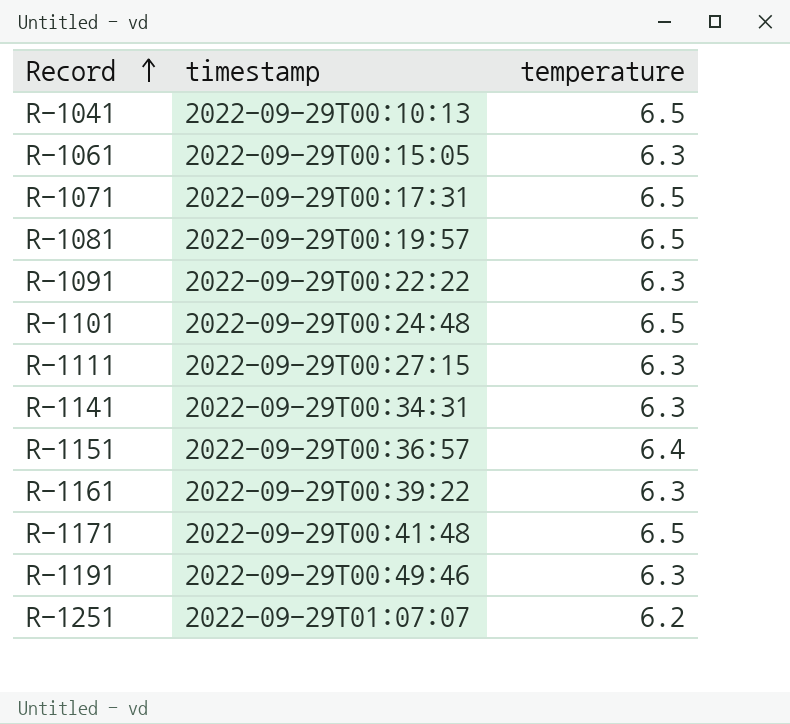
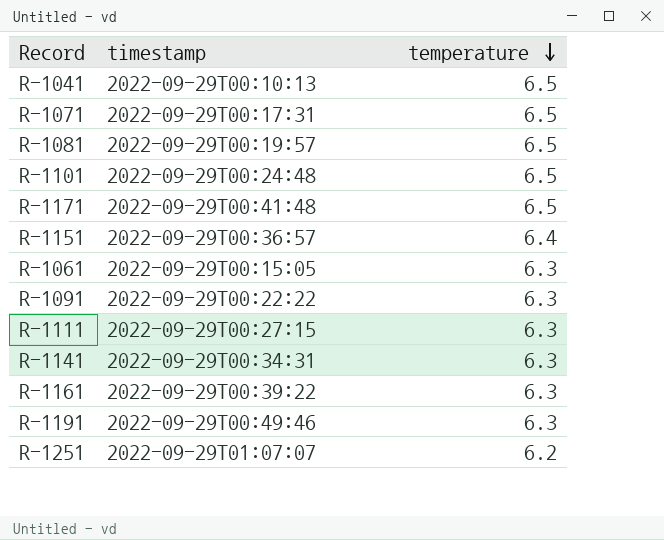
row order: Record ascending -> temperature descending

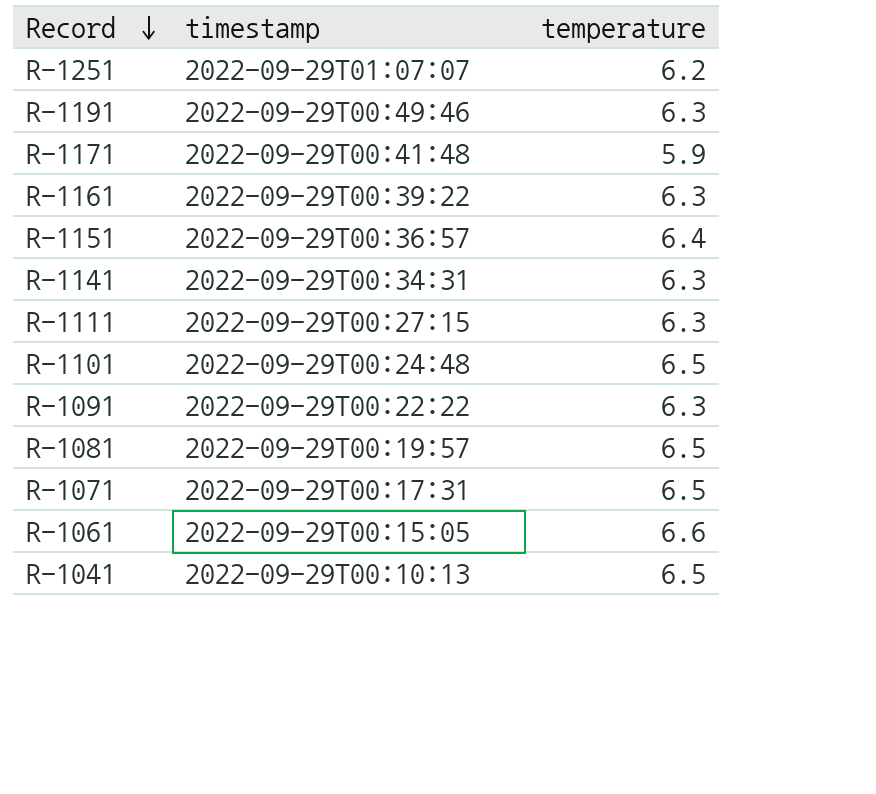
row order: temperature descending -> Record descending
R-1171 | temperature: 6.5 -> 5.9
R-1061 | temperature: 6.3 -> 6.6

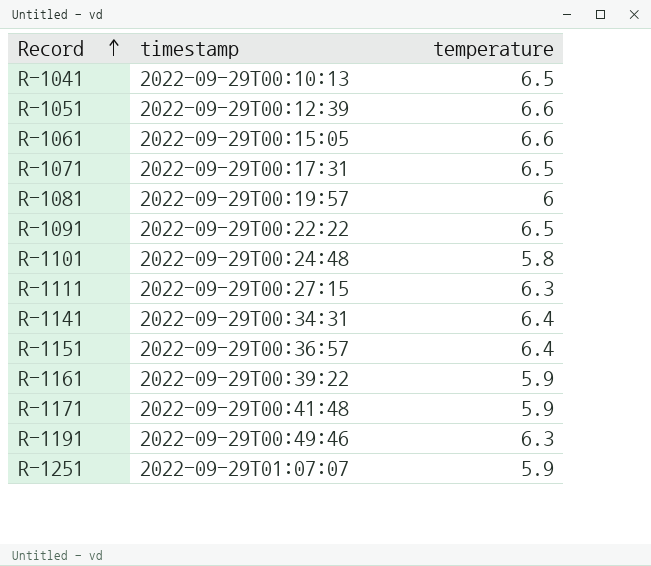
row order: Record descending -> Record ascending
row R-1051: none -> 2022-09-29T00:12:39 | 6.6
R-1081 | temperature: 6.5 -> 6
R-1091 | temperature: 6.3 -> 6.5
R-1101 | temperature: 6.5 -> 5.8
R-1141 | temperature: 6.3 -> 6.4
R-1161 | temperature: 6.3 -> 5.9
R-1251 | temperature: 6.2 -> 5.9

